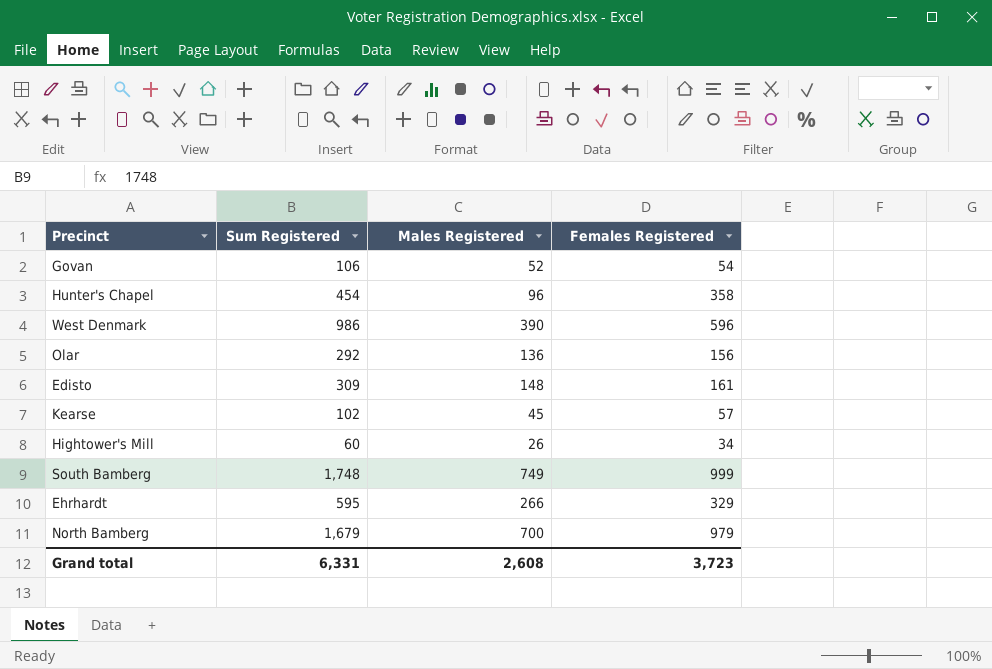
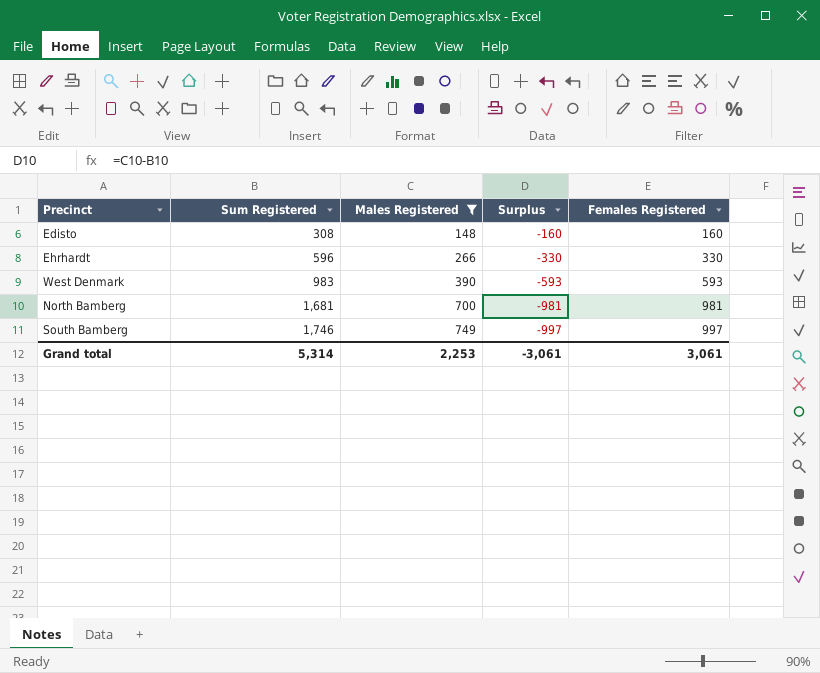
filter: none -> Males Registered >= 148
row order: none -> Sum Registered ascending
column Surplus | formula: none -> [Males Registered] - [Sum Registered]
Edisto | Sum Registered: 309 -> 308
Edisto | Females Registered: 161 -> 160
Ehrhardt | Sum Registered: 595 -> 596
Ehrhardt | Females Registered: 329 -> 330
West Denmark | Sum Registered: 986 -> 983
West Denmark | Females Registered: 596 -> 593
North Bamberg | Sum Registered: 1,679 -> 1,681
North Bamberg | Females Registered: 979 -> 981
South Bamberg | Sum Registered: 1,748 -> 1,746
South Bamberg | Females Registered: 999 -> 997
Grand total | Sum Registered: 6,331 -> 5,314
Grand total | Males Registered: 2,608 -> 2,253
Grand total | Females Registered: 3,723 -> 3,061

